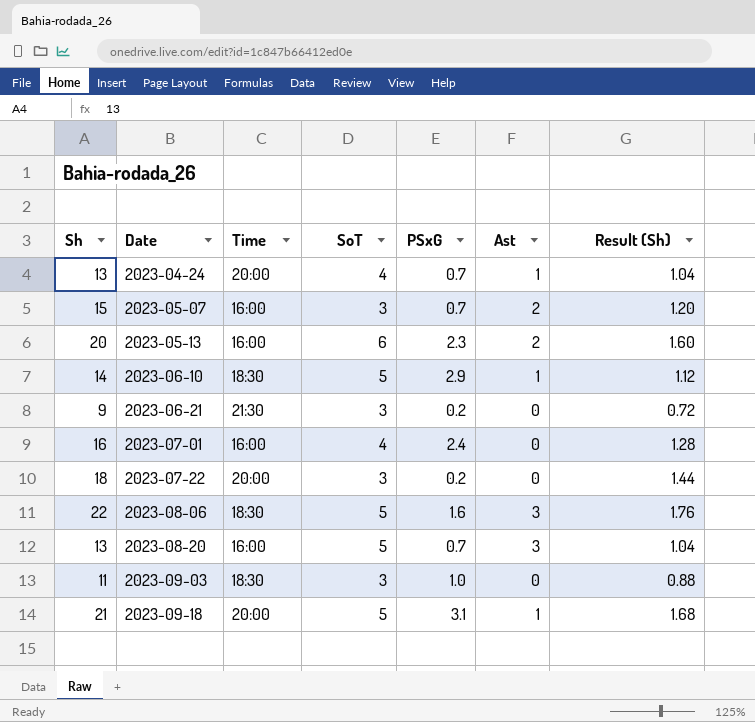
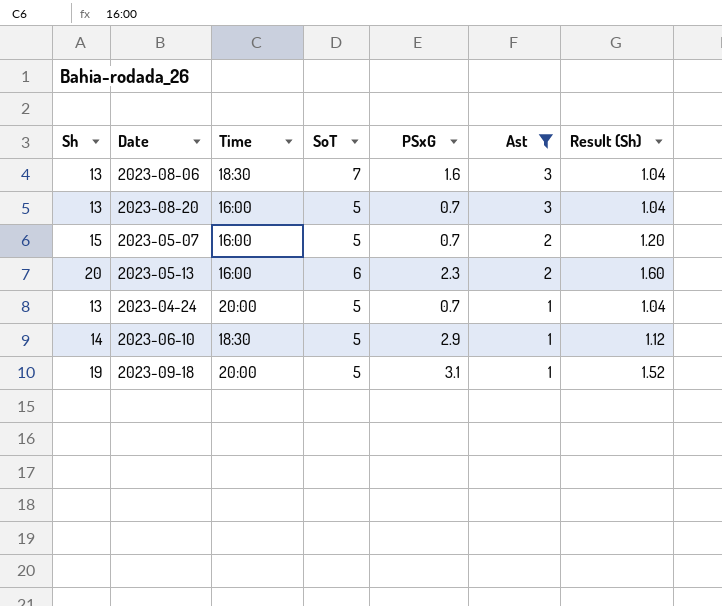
filter: none -> Ast != 0
row order: Date ascending -> Ast descending
2023-08-06 | Sh: 22 -> 13
2023-08-06 | SoT: 5 -> 7
2023-08-06 | Result (Sh): 1.76 -> 1.04
2023-05-07 | SoT: 3 -> 5
2023-04-24 | SoT: 4 -> 5
2023-09-18 | Sh: 21 -> 19
2023-09-18 | Result (Sh): 1.68 -> 1.52

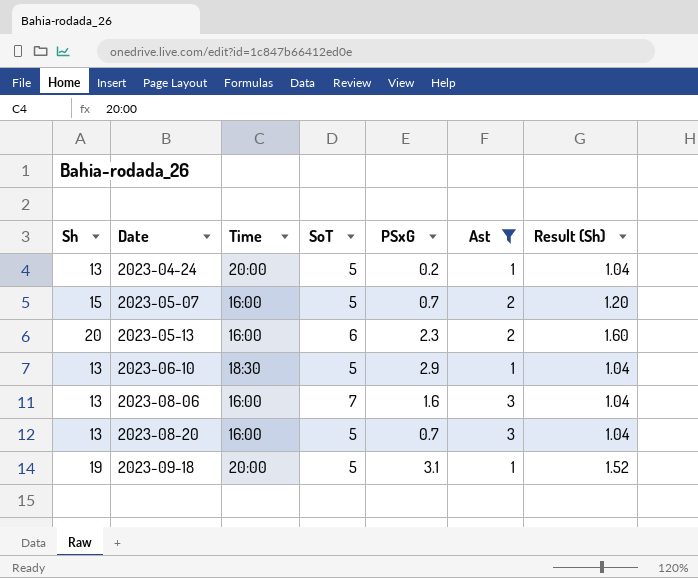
row order: Ast descending -> Date ascending
2023-04-24 | PSxG: 0.7 -> 0.2
2023-06-10 | Sh: 14 -> 13
2023-06-10 | Result (Sh): 1.12 -> 1.04
2023-08-06 | Time: 18:30 -> 16:00

